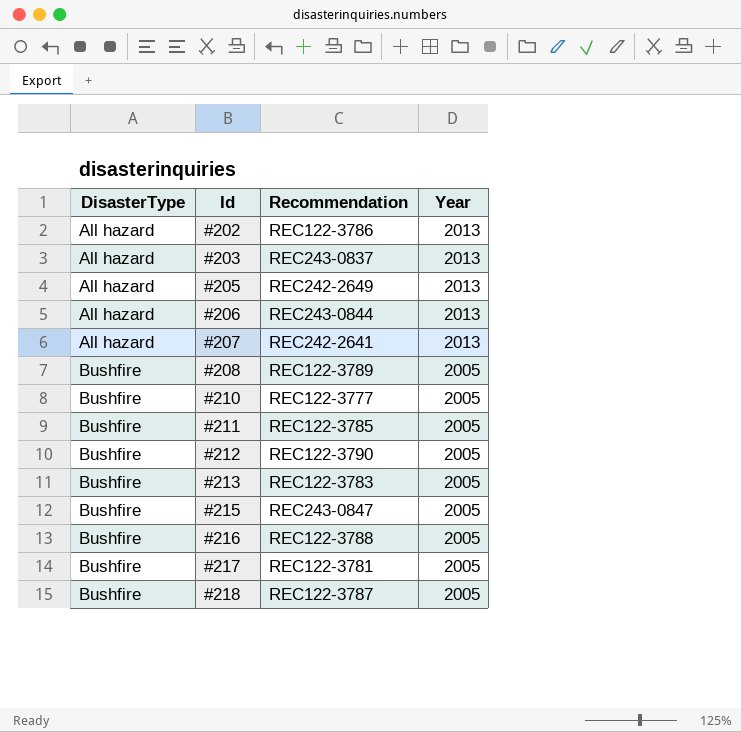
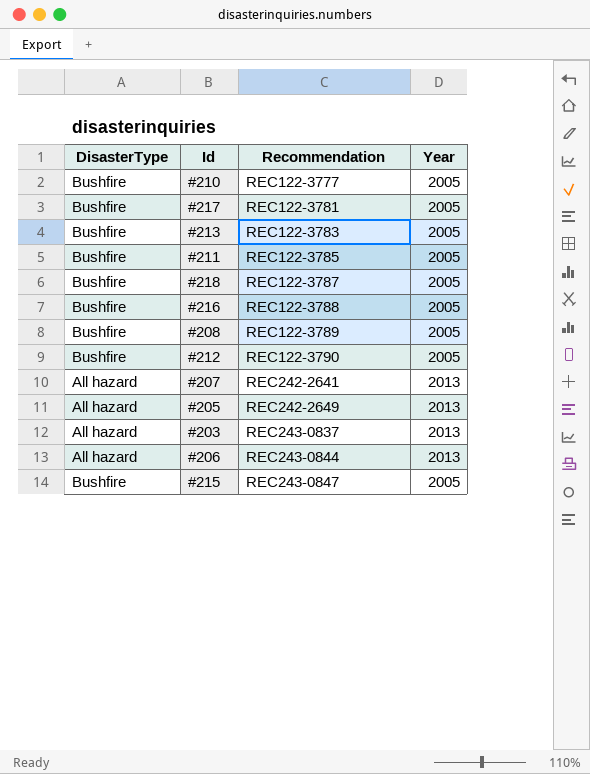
row order: DisasterType ascending -> Recommendation ascending
row #202: All hazard | REC122-3786 | 2013 -> none

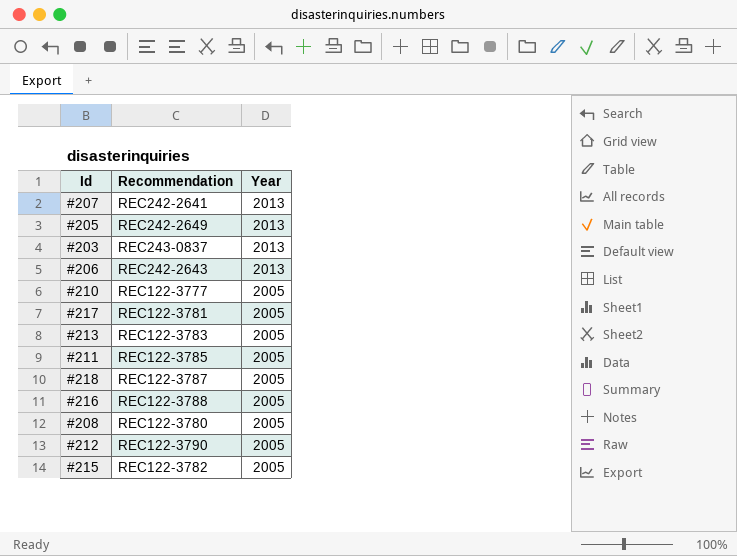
row order: Recommendation ascending -> Year descending
column DisasterType | position: 1 -> none
#206 | Recommendation: REC243-0844 -> REC242-2643
#208 | Recommendation: REC122-3789 -> REC122-3780
#215 | Recommendation: REC243-0847 -> REC122-3782

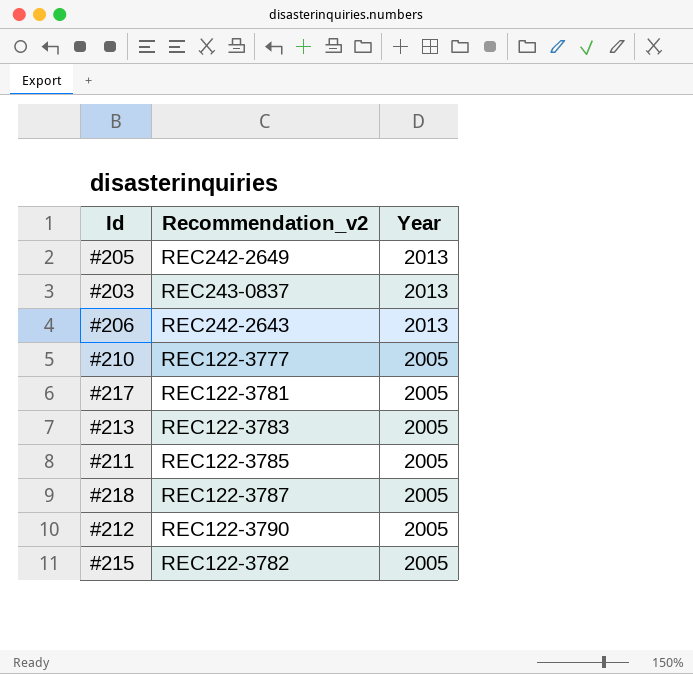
column name: Recommendation -> Recommendation_v2
row #207: REC242-2641 | 2013 -> none
row #216: REC122-3788 | 2005 -> none
row #208: REC122-3780 | 2005 -> none

